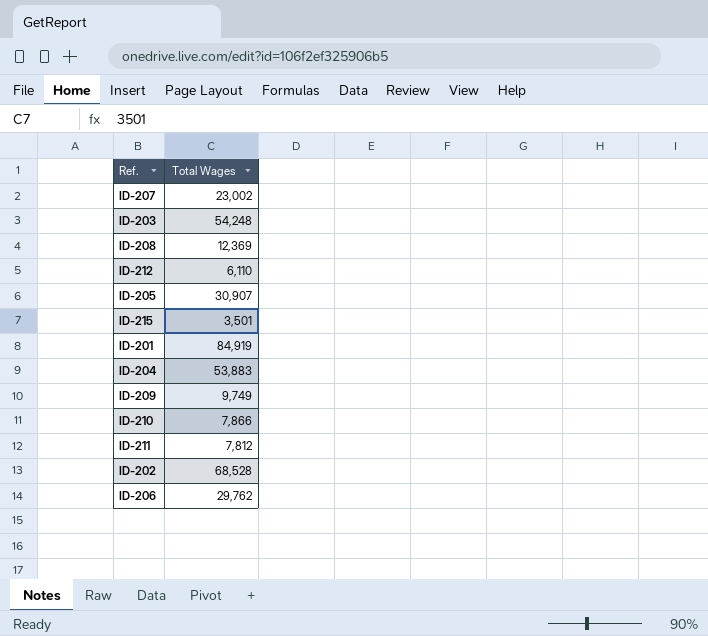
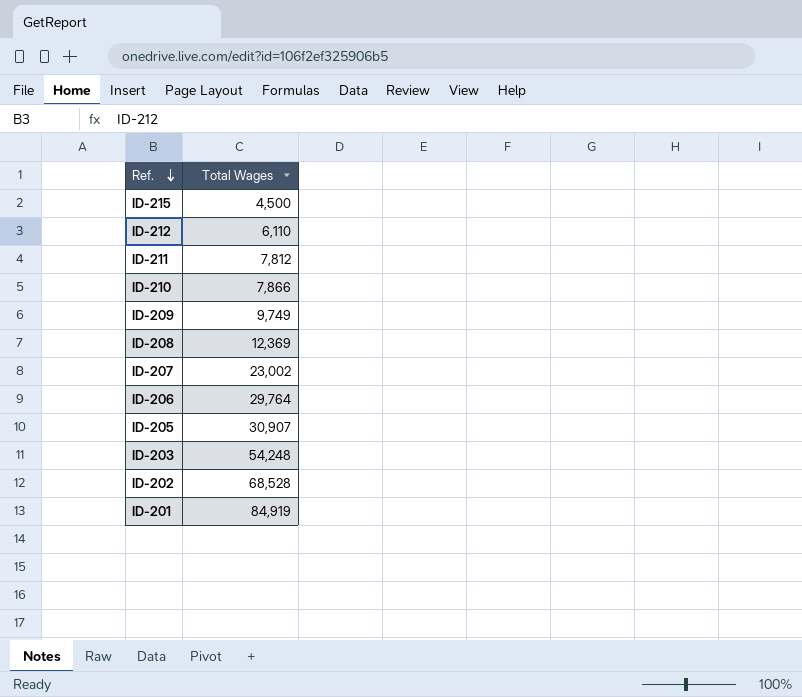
row order: none -> Ref. descending
row ID-204: 53,883 -> none
ID-215 | Total Wages: 3,501 -> 4,500
ID-206 | Total Wages: 29,762 -> 29,764

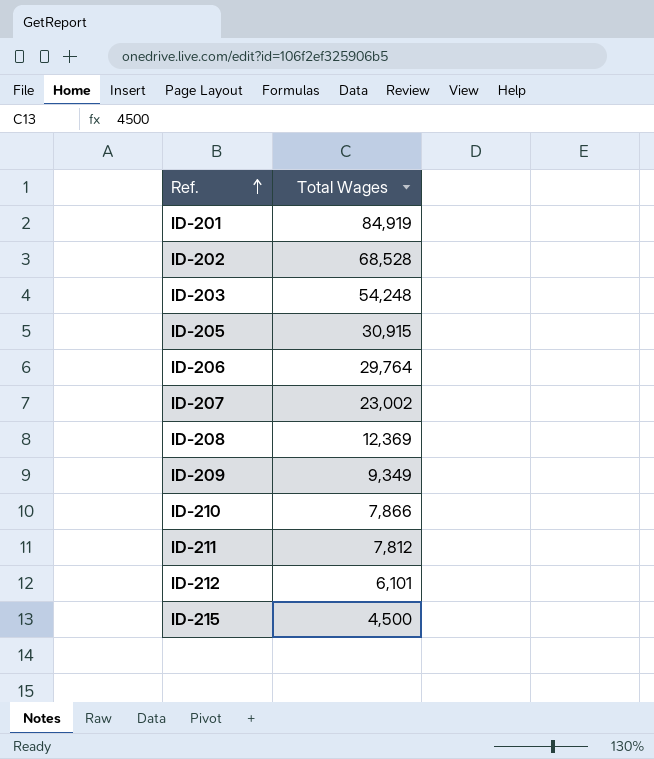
row order: Ref. descending -> Ref. ascending
ID-205 | Total Wages: 30,907 -> 30,915
ID-209 | Total Wages: 9,749 -> 9,349
ID-212 | Total Wages: 6,110 -> 6,101

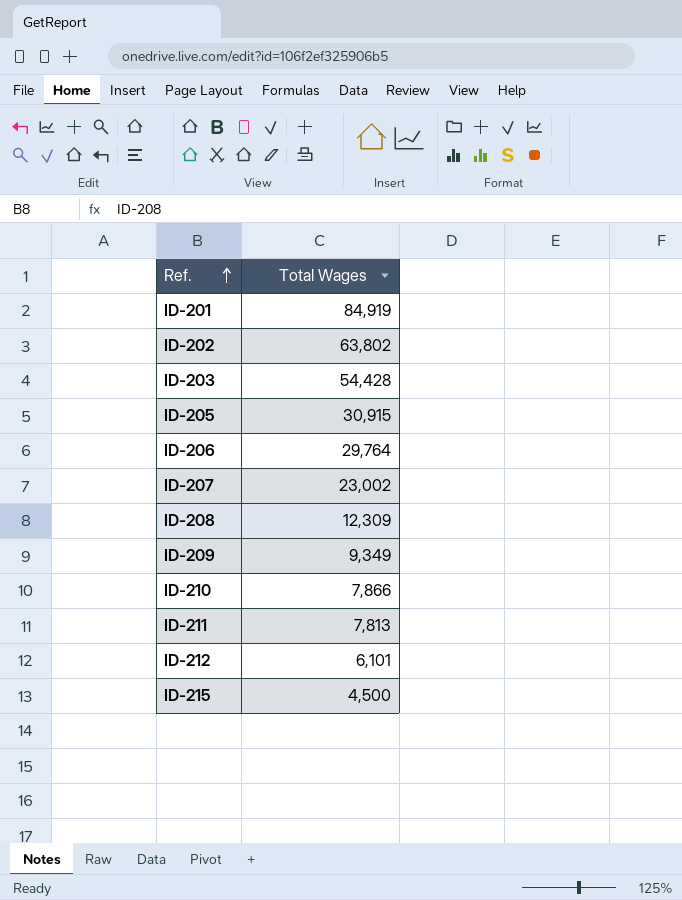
ID-202 | Total Wages: 68,528 -> 63,802
ID-203 | Total Wages: 54,248 -> 54,428
ID-208 | Total Wages: 12,369 -> 12,309
ID-211 | Total Wages: 7,812 -> 7,813

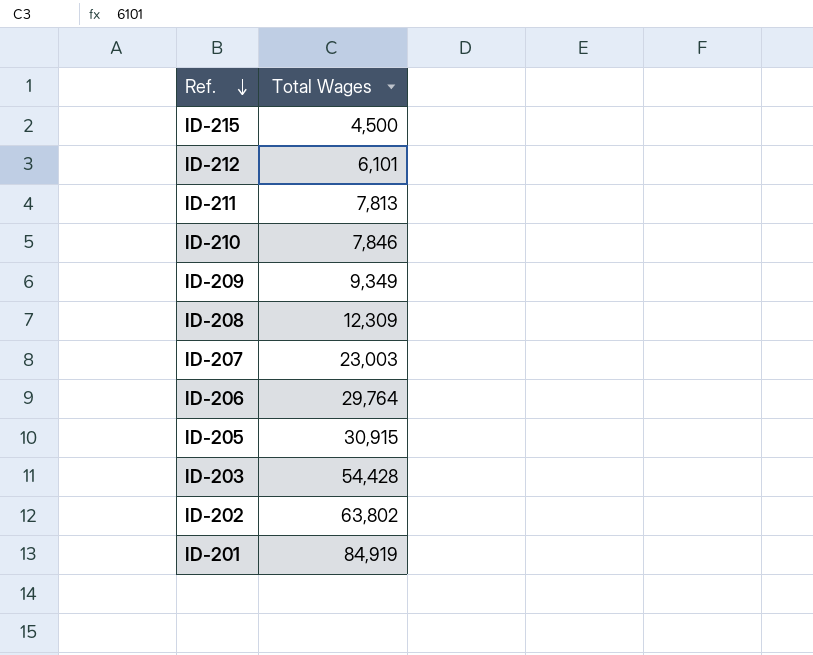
row order: Ref. ascending -> Ref. descending
ID-210 | Total Wages: 7,866 -> 7,846
ID-207 | Total Wages: 23,002 -> 23,003

